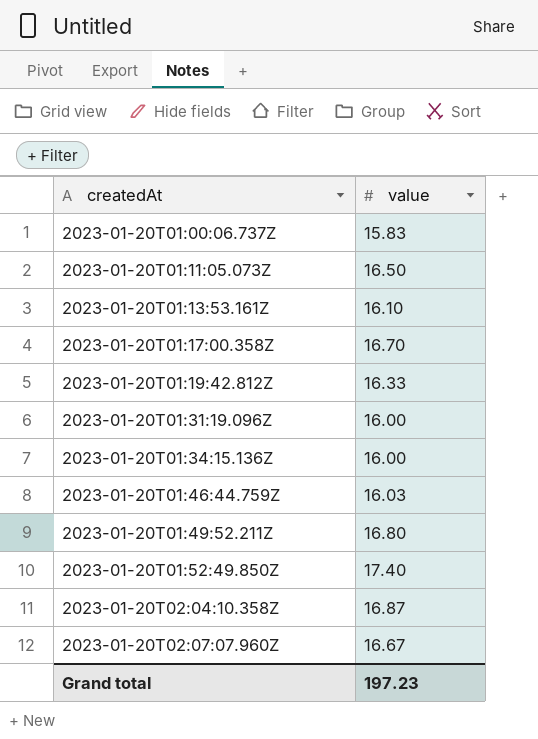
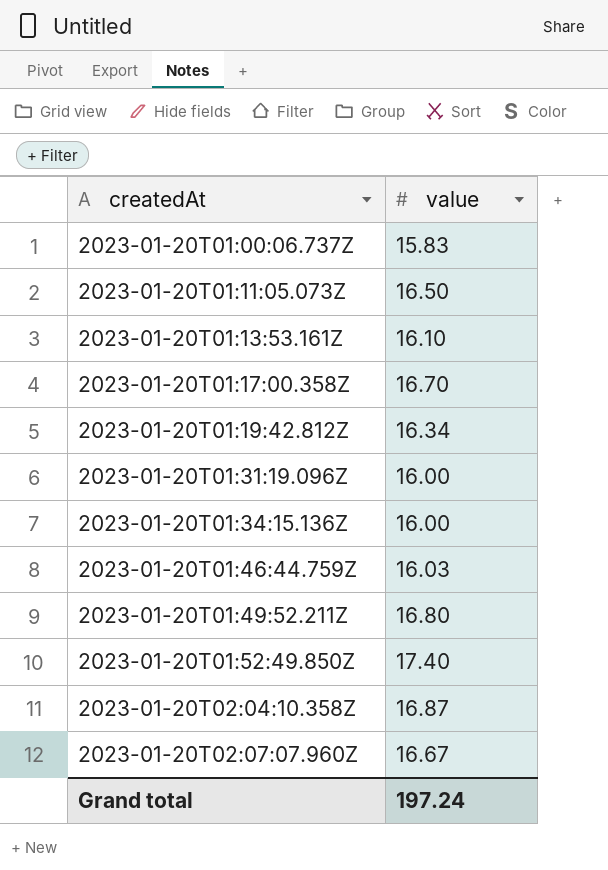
2023-01-20T01:19:42.812Z | value: 16.33 -> 16.34
Grand total | value: 197.23 -> 197.24

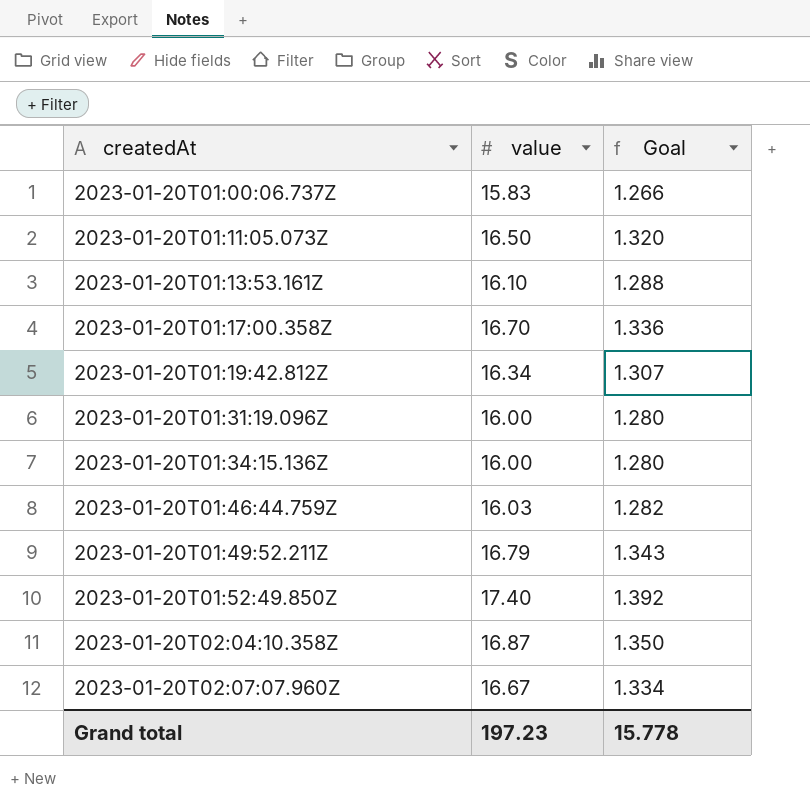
column Goal | formula: none -> [value] * 0.08
2023-01-20T01:49:52.211Z | value: 16.80 -> 16.79
Grand total | value: 197.24 -> 197.23

